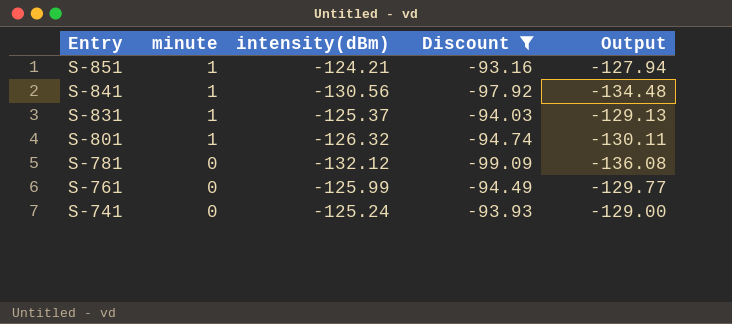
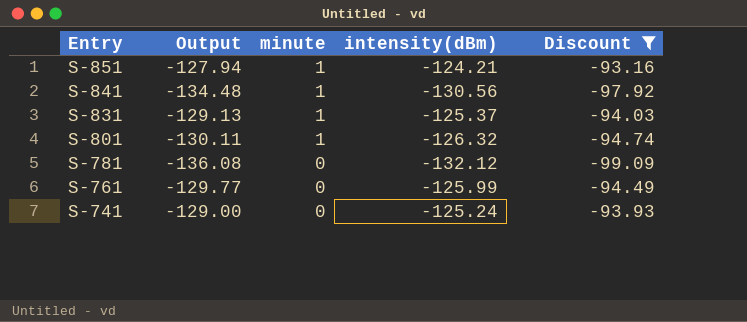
column Output | position: 5 -> 2

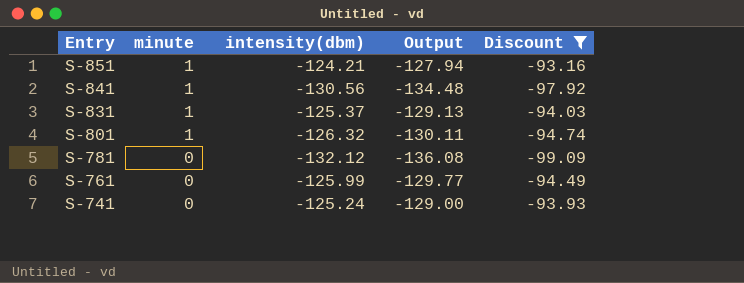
column name: intensity(dBm) -> intensity(dbm)
column Output | position: 2 -> 4

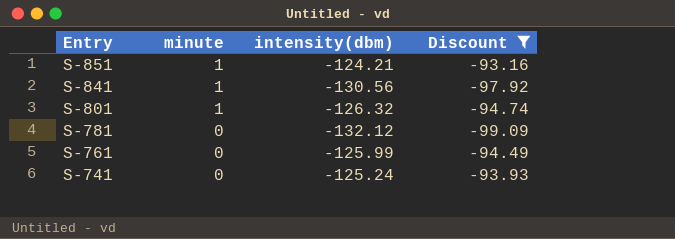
column Output | formula: [intensity(dbm)] * 1.03 -> none
row S-831: 1 | -125.37 | -129.13 | -94.03 -> none

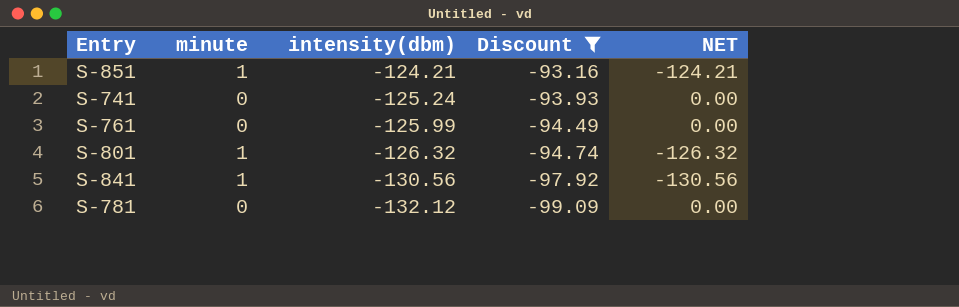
row order: Entry descending -> intensity(dbm) descending
column NET | formula: none -> [minute] * [intensity(dbm)]

